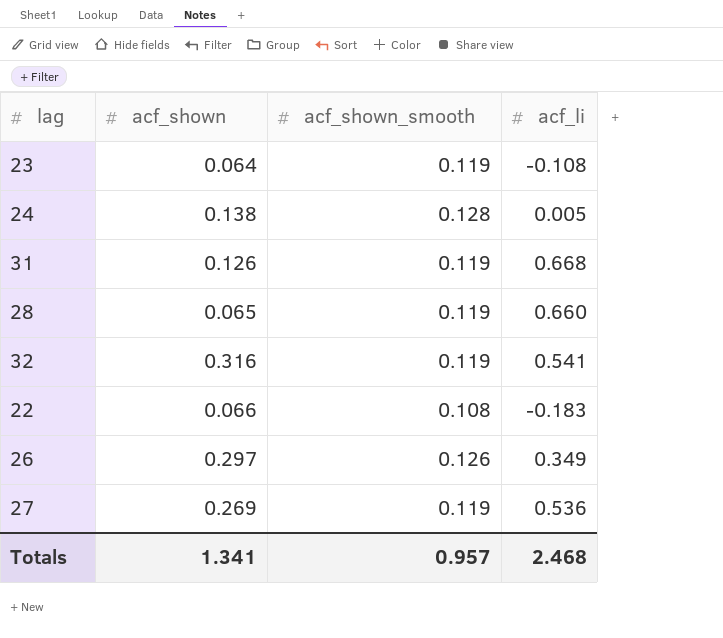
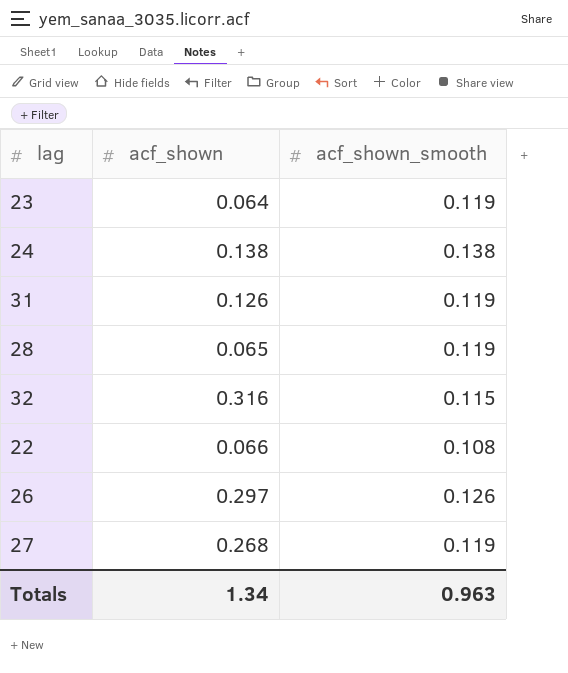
column acf_li | position: 4 -> none
24 | acf_shown_smooth: 0.128 -> 0.138
32 | acf_shown_smooth: 0.119 -> 0.115
27 | acf_shown: 0.269 -> 0.268
Totals | acf_shown: 1.341 -> 1.34
Totals | acf_shown_smooth: 0.957 -> 0.963

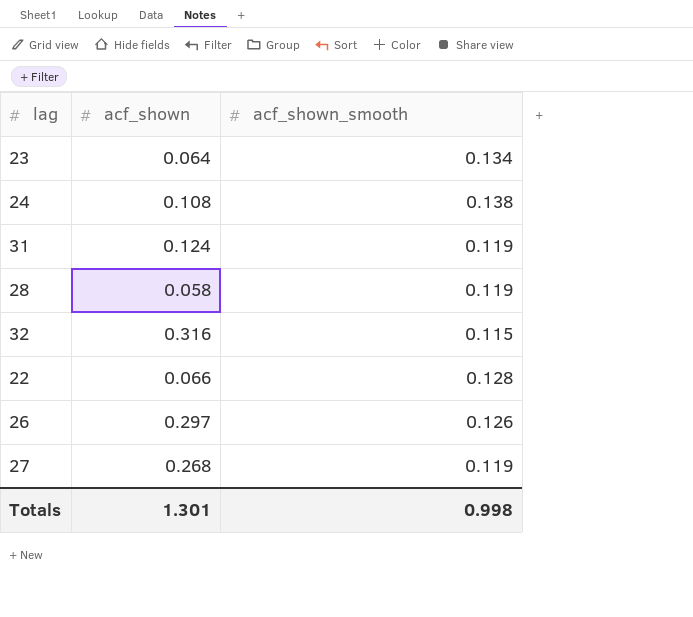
23 | acf_shown_smooth: 0.119 -> 0.134
24 | acf_shown: 0.138 -> 0.108
31 | acf_shown: 0.126 -> 0.124
28 | acf_shown: 0.065 -> 0.058
22 | acf_shown_smooth: 0.108 -> 0.128
Totals | acf_shown: 1.34 -> 1.301
Totals | acf_shown_smooth: 0.963 -> 0.998

